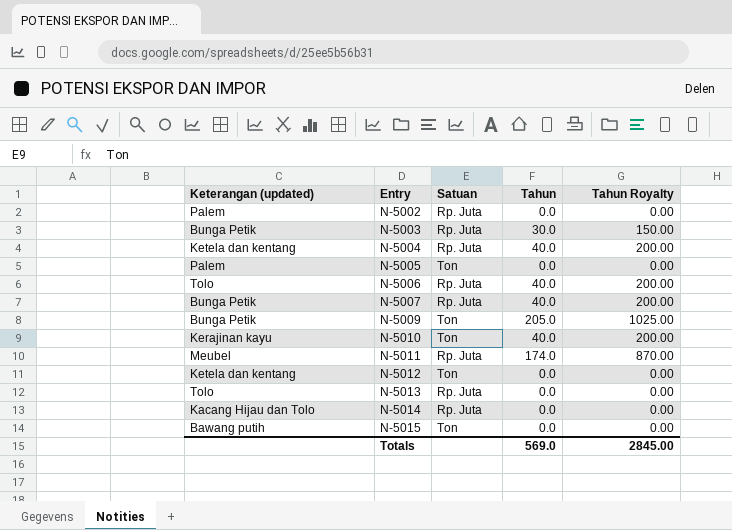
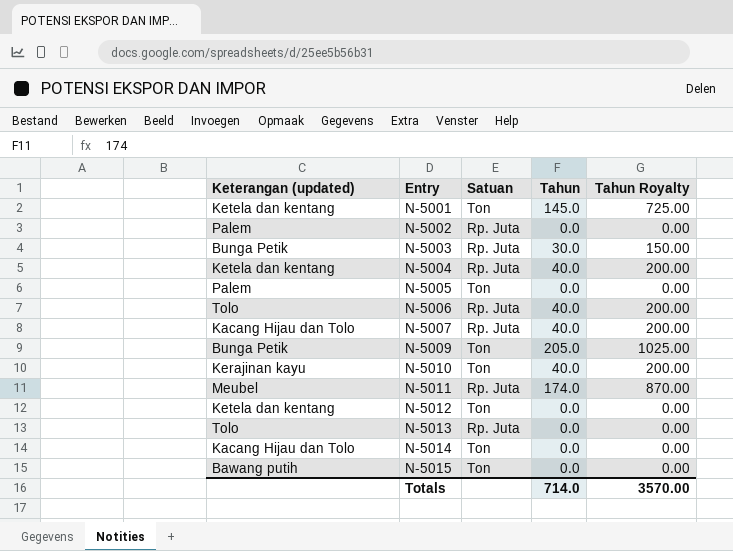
row N-5001: none -> Ketela dan kentang | Ton | 145.0 | 725.00
N-5007 | Keterangan (updated): Bunga Petik -> Kacang Hijau dan Tolo
N-5014 | Satuan: Rp. Juta -> Ton
Totals | Tahun: 569.0 -> 714.0
Totals | Tahun Royalty: 2845.00 -> 3570.00

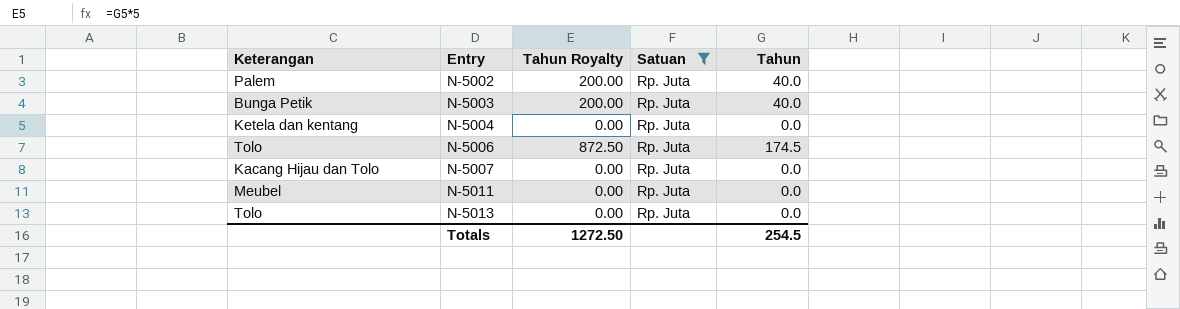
filter: none -> Satuan = Rp. Juta
column name: Keterangan (updated) -> Keterangan
column Tahun Royalty | position: 5 -> 3
N-5002 | Tahun Royalty: 0.00 -> 200.00
N-5002 | Tahun: 0.0 -> 40.0
N-5003 | Tahun Royalty: 150.00 -> 200.00
N-5003 | Tahun: 30.0 -> 40.0
N-5004 | Tahun Royalty: 200.00 -> 0.00
N-5004 | Tahun: 40.0 -> 0.0
N-5006 | Tahun Royalty: 200.00 -> 872.50
N-5006 | Tahun: 40.0 -> 174.5
N-5007 | Tahun Royalty: 200.00 -> 0.00
N-5007 | Tahun: 40.0 -> 0.0
N-5011 | Tahun Royalty: 870.00 -> 0.00
N-5011 | Tahun: 174.0 -> 0.0
Totals | Tahun Royalty: 3570.00 -> 1272.50
Totals | Tahun: 714.0 -> 254.5

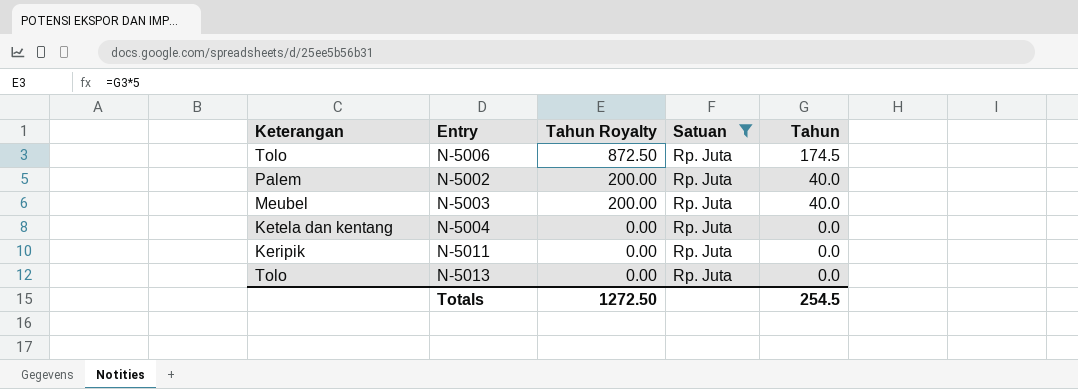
row order: Entry ascending -> Tahun Royalty descending
row N-5007: Kacang Hijau dan Tolo | 0.00 | Rp. Juta | 0.0 -> none
N-5003 | Keterangan: Bunga Petik -> Meubel
N-5011 | Keterangan: Meubel -> Keripik

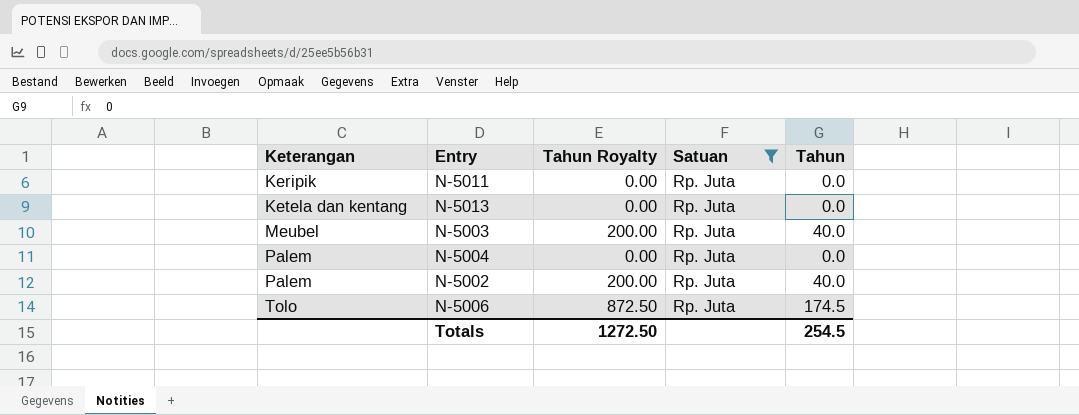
row order: Tahun Royalty descending -> Keterangan ascending
N-5013 | Keterangan: Tolo -> Ketela dan kentang
N-5004 | Keterangan: Ketela dan kentang -> Palem

